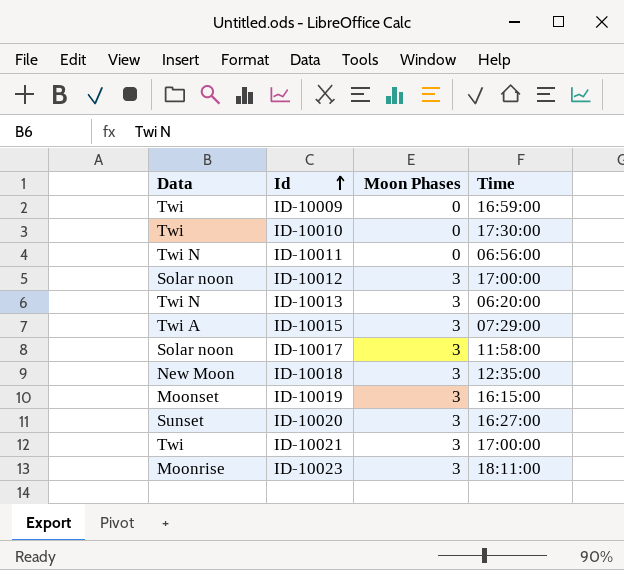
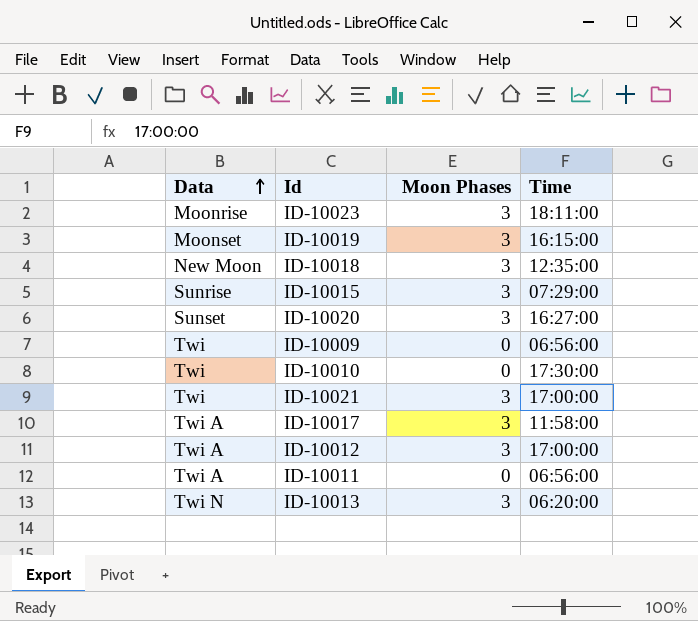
row order: Id ascending -> Data ascending
ID-10015 | Data: Twi A -> Sunrise
ID-10009 | Time: 16:59:00 -> 06:56:00
ID-10017 | Data: Solar noon -> Twi A
ID-10012 | Data: Solar noon -> Twi A
ID-10011 | Data: Twi N -> Twi A

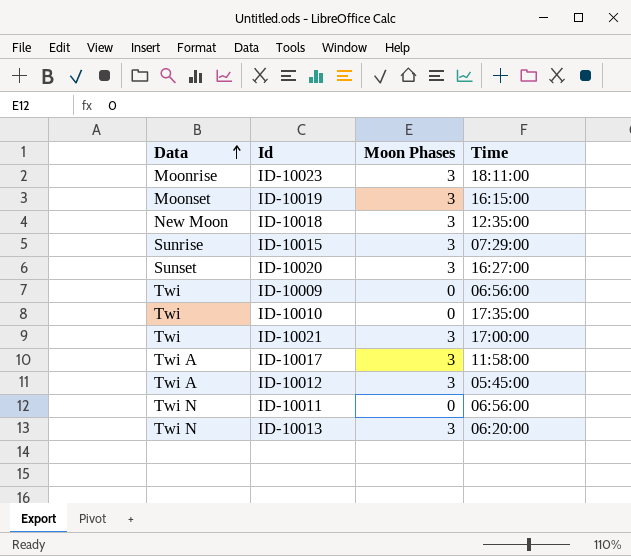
ID-10010 | Time: 17:30:00 -> 17:35:00
ID-10012 | Time: 17:00:00 -> 05:45:00
ID-10011 | Data: Twi A -> Twi N

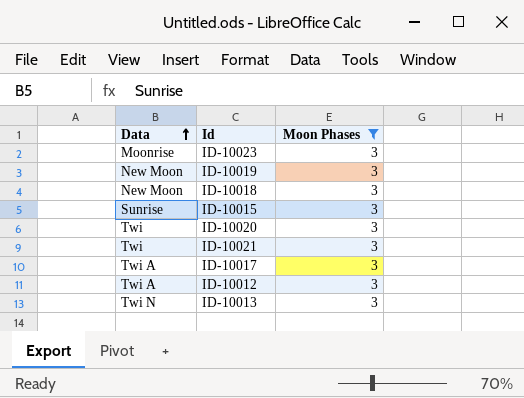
filter: none -> Moon Phases = 3
column Time | position: 4 -> none
ID-10019 | Data: Moonset -> New Moon
ID-10020 | Data: Sunset -> Twi

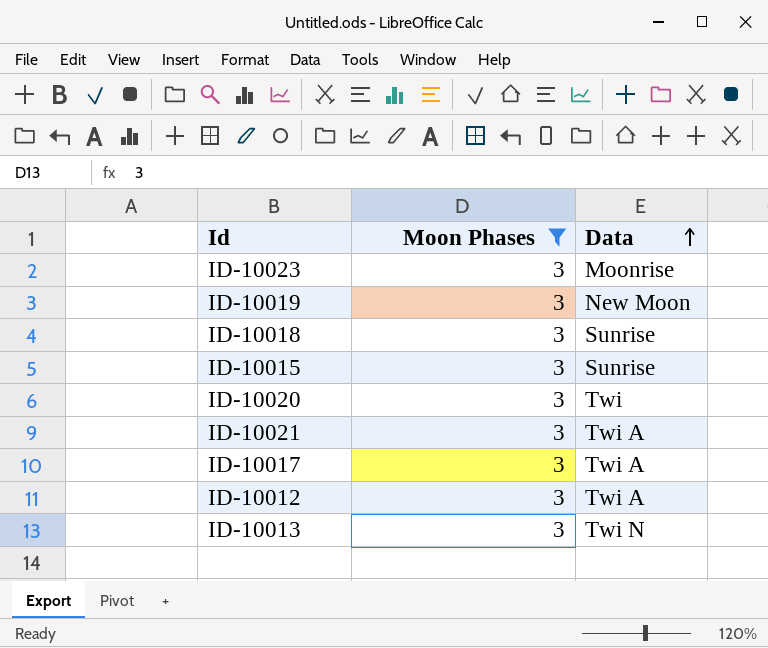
column Data | position: 1 -> 3
ID-10018 | Data: New Moon -> Sunrise
ID-10021 | Data: Twi -> Twi A

